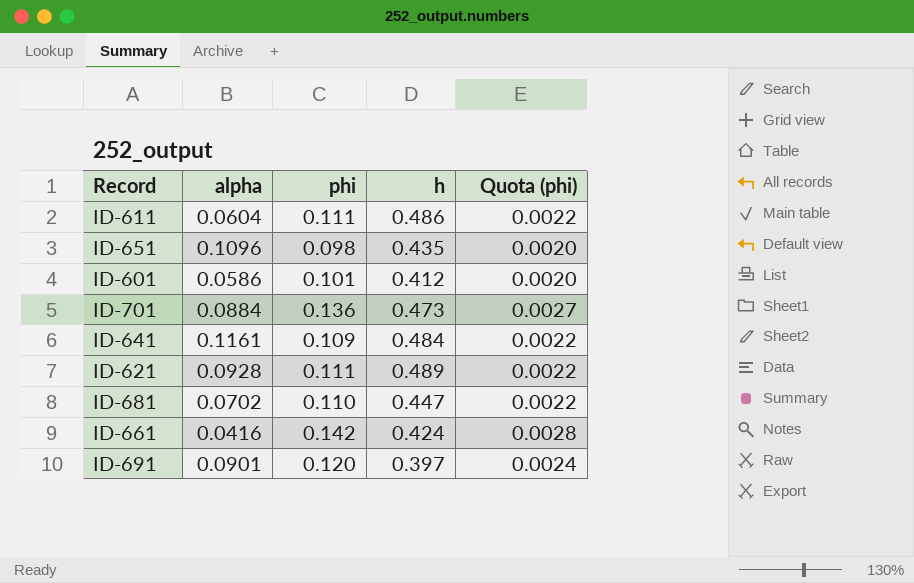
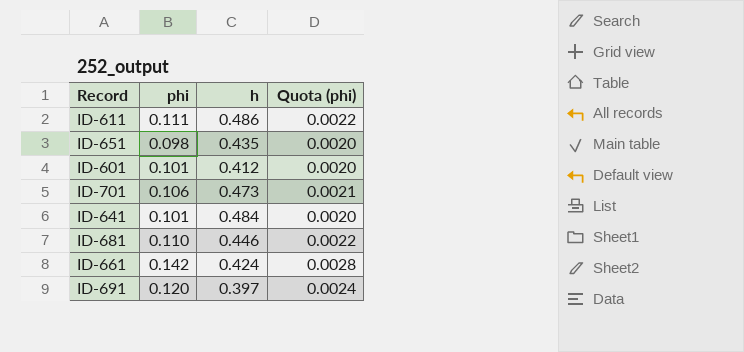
column alpha | position: 2 -> none
row ID-621: 0.0928 | 0.111 | 0.489 | 0.0022 -> none
ID-701 | phi: 0.136 -> 0.106
ID-701 | Quota (phi): 0.0027 -> 0.0021
ID-641 | phi: 0.109 -> 0.101
ID-641 | Quota (phi): 0.0022 -> 0.0020
ID-681 | h: 0.447 -> 0.446

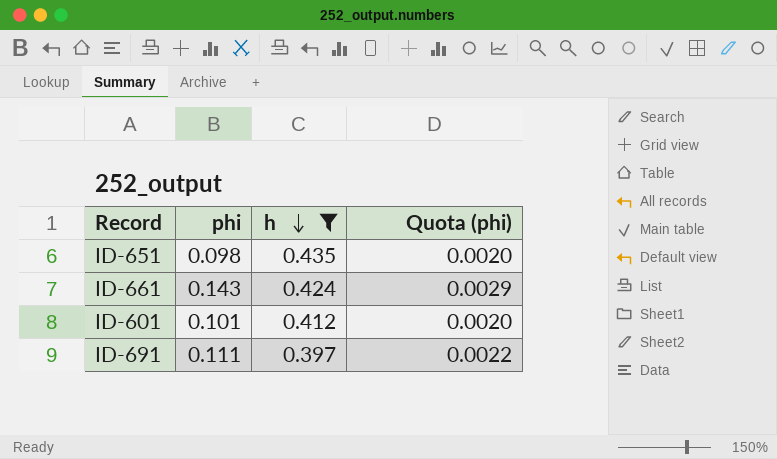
filter: none -> h <= 0.435
row order: none -> h descending
ID-661 | phi: 0.142 -> 0.143
ID-661 | Quota (phi): 0.0028 -> 0.0029
ID-691 | phi: 0.120 -> 0.111
ID-691 | Quota (phi): 0.0024 -> 0.0022

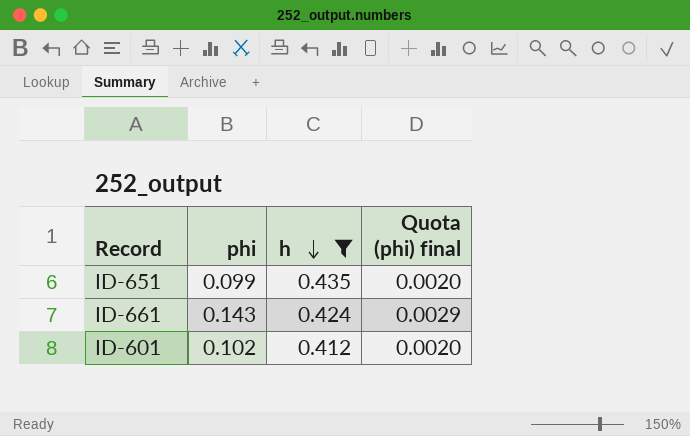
column name: Quota (phi) -> Quota (phi) final
row ID-691: 0.111 | 0.397 | 0.0022 -> none
ID-651 | phi: 0.098 -> 0.099
ID-601 | phi: 0.101 -> 0.102

